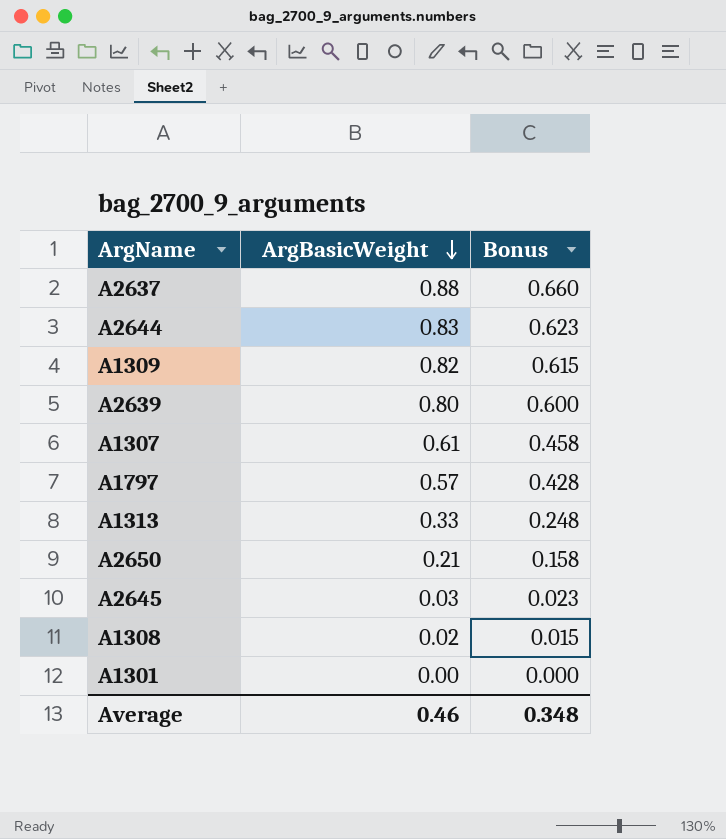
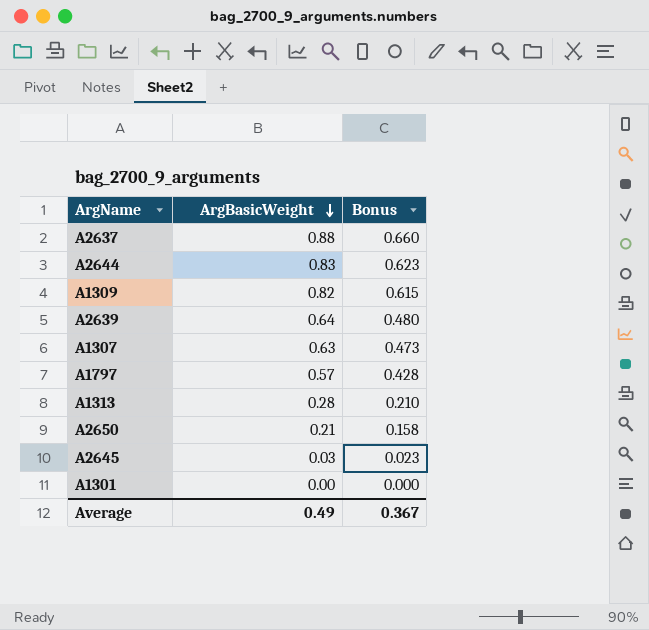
row A1308: 0.02 | 0.015 -> none
A2639 | ArgBasicWeight: 0.80 -> 0.64
A2639 | Bonus: 0.600 -> 0.480
A1307 | ArgBasicWeight: 0.61 -> 0.63
A1307 | Bonus: 0.458 -> 0.473
A1313 | ArgBasicWeight: 0.33 -> 0.28
A1313 | Bonus: 0.248 -> 0.210
Average | ArgBasicWeight: 0.46 -> 0.49
Average | Bonus: 0.348 -> 0.367

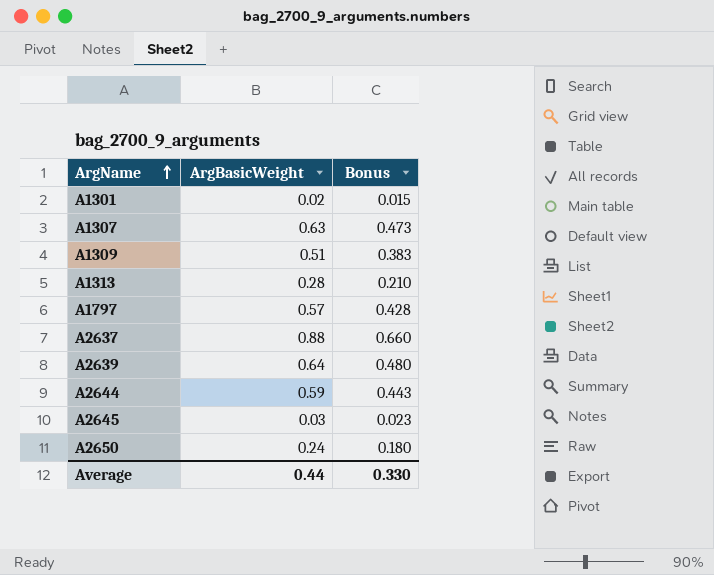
row order: ArgBasicWeight descending -> ArgName ascending
A1301 | ArgBasicWeight: 0.00 -> 0.02
A1301 | Bonus: 0.000 -> 0.015
A1309 | ArgBasicWeight: 0.82 -> 0.51
A1309 | Bonus: 0.615 -> 0.383
A2644 | ArgBasicWeight: 0.83 -> 0.59
A2644 | Bonus: 0.623 -> 0.443
A2650 | ArgBasicWeight: 0.21 -> 0.24
A2650 | Bonus: 0.158 -> 0.180
Average | ArgBasicWeight: 0.49 -> 0.44
Average | Bonus: 0.367 -> 0.330

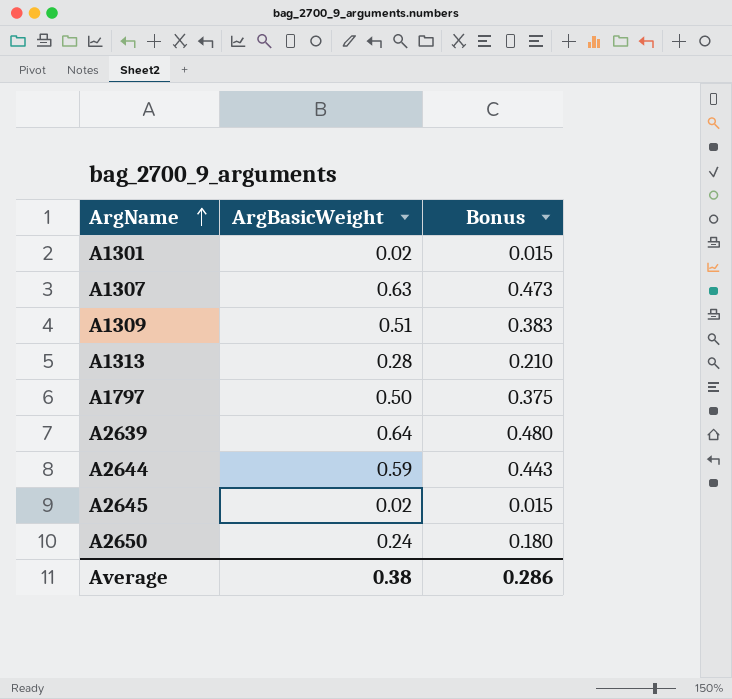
row A2637: 0.88 | 0.660 -> none
A1797 | ArgBasicWeight: 0.57 -> 0.50
A1797 | Bonus: 0.428 -> 0.375
A2645 | ArgBasicWeight: 0.03 -> 0.02
A2645 | Bonus: 0.023 -> 0.015
Average | ArgBasicWeight: 0.44 -> 0.38
Average | Bonus: 0.330 -> 0.286

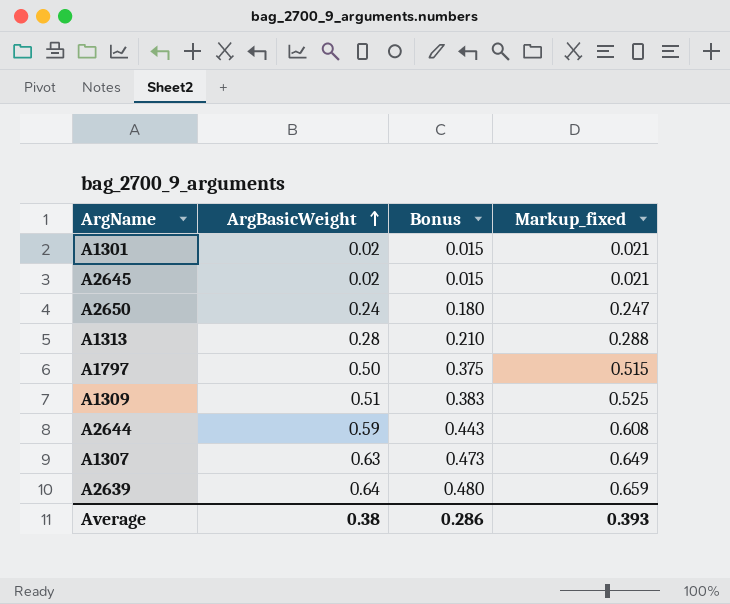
row order: ArgName ascending -> ArgBasicWeight ascending
column Markup_fixed | formula: none -> [ArgBasicWeight] * 1.03

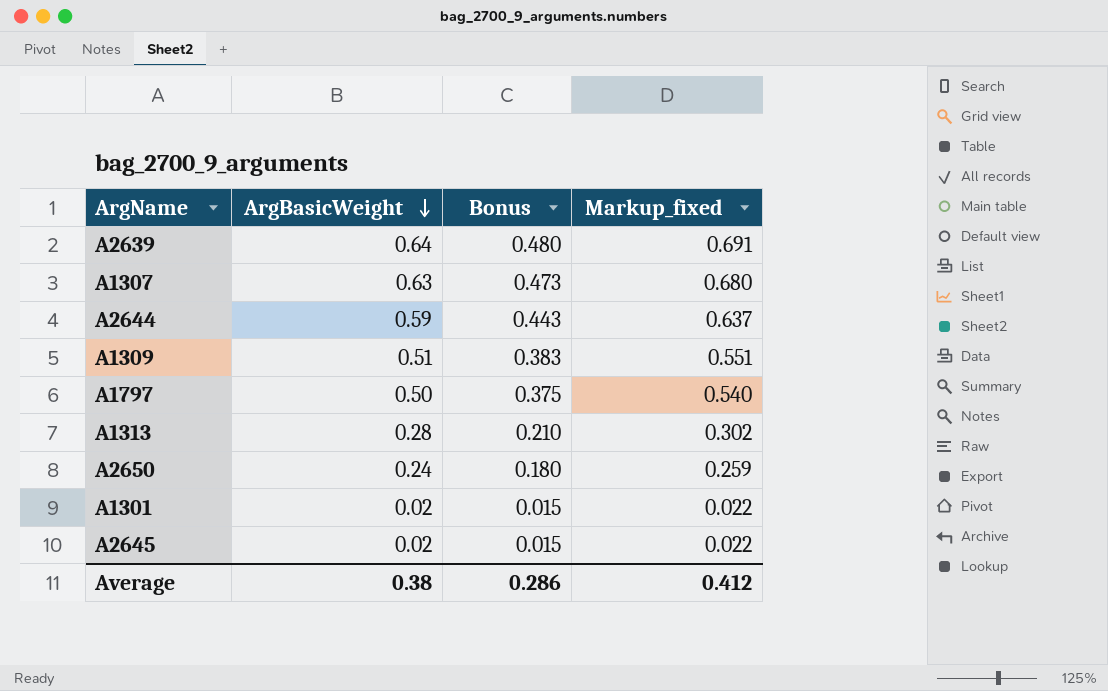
row order: ArgBasicWeight ascending -> ArgBasicWeight descending
column Markup_fixed | formula: [ArgBasicWeight] * 1.03 -> [ArgBasicWeight] * 1.08
Average | Markup_fixed: 0.393 -> 0.412

